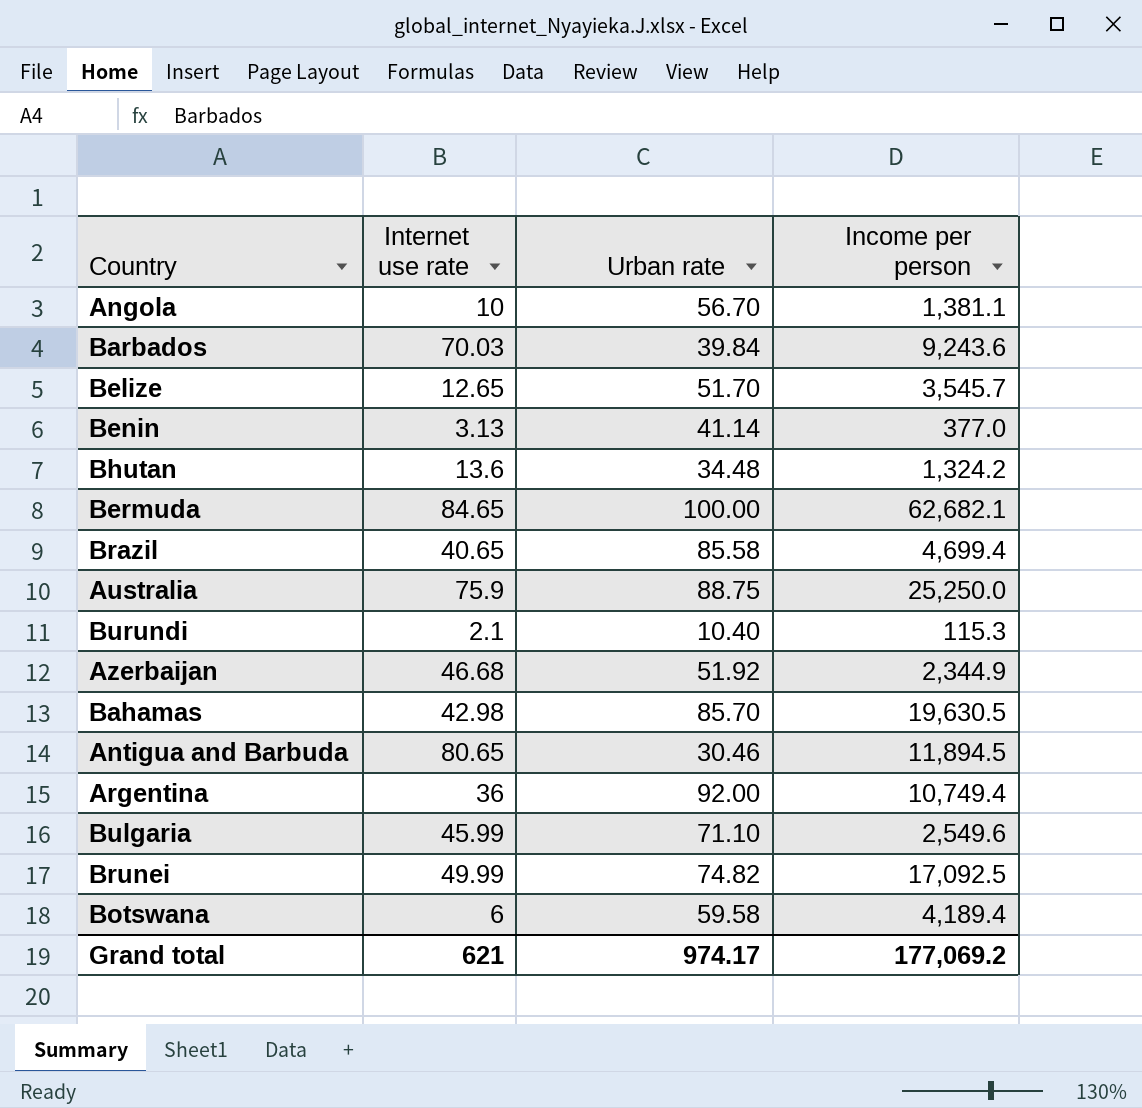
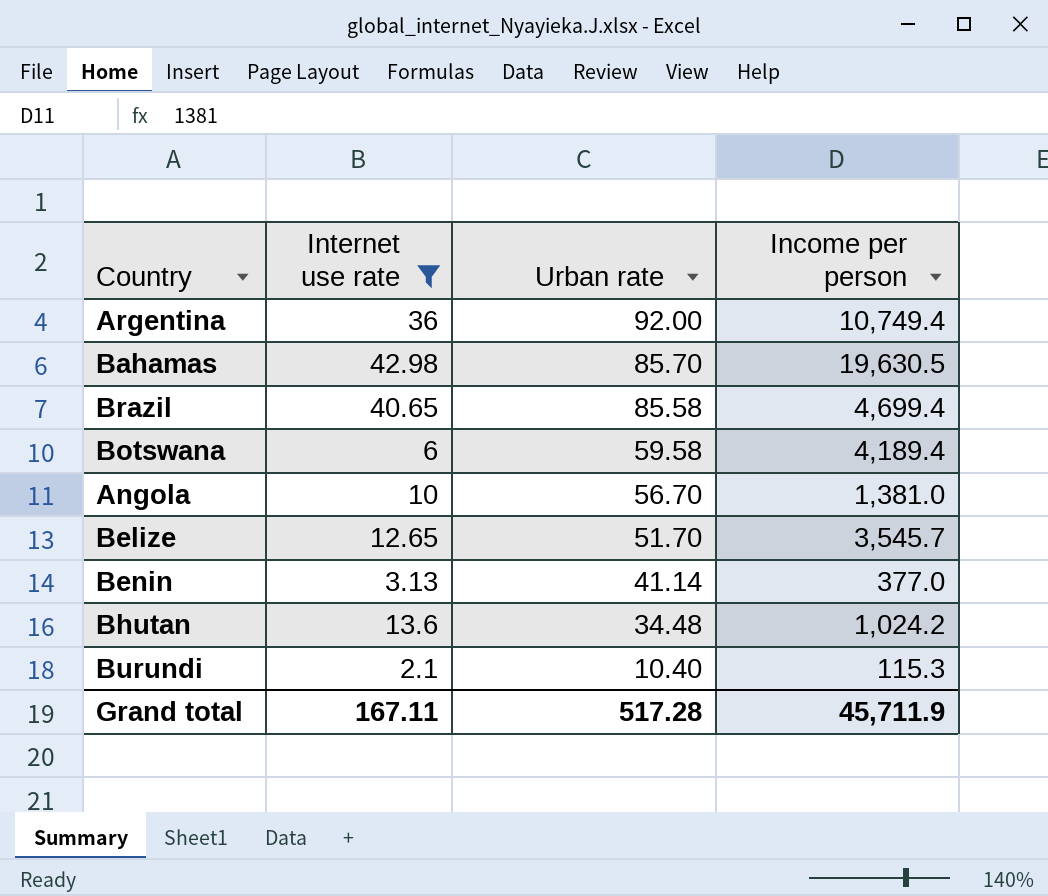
filter: none -> Internet use rate <= 42.98
row order: none -> Urban rate descending
Angola | Income per person: 1,381.1 -> 1,381.0
Bhutan | Income per person: 1,324.2 -> 1,024.2
Grand total | Internet use rate: 621 -> 167.11
Grand total | Urban rate: 974.17 -> 517.28
Grand total | Income per person: 177,069.2 -> 45,711.9

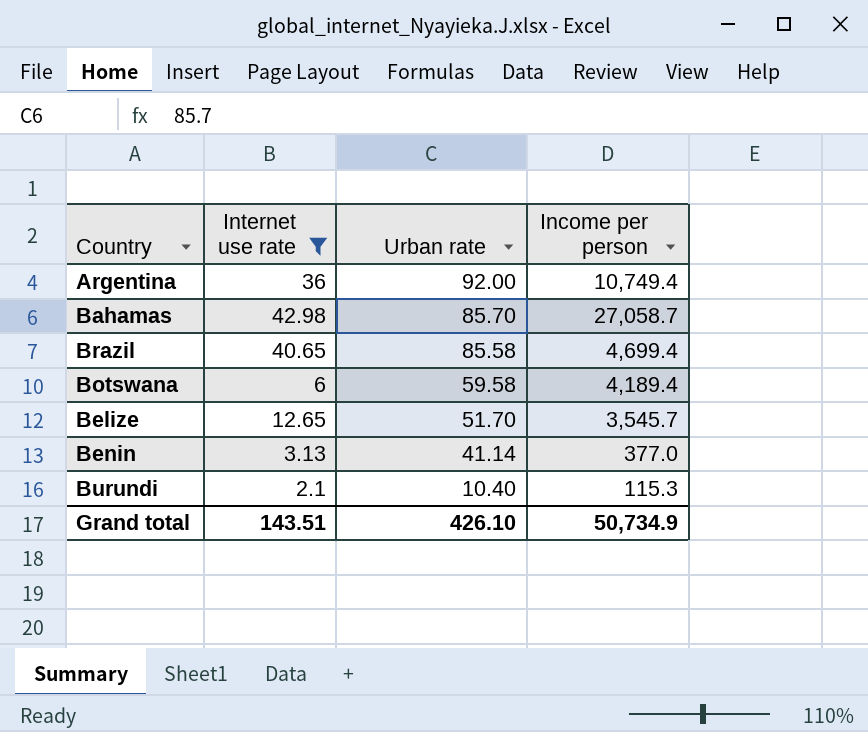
row Angola: 10 | 56.70 | 1,381.0 -> none
row Bhutan: 13.6 | 34.48 | 1,024.2 -> none
Bahamas | Income per person: 19,630.5 -> 27,058.7
Grand total | Internet use rate: 167.11 -> 143.51
Grand total | Urban rate: 517.28 -> 426.10
Grand total | Income per person: 45,711.9 -> 50,734.9

